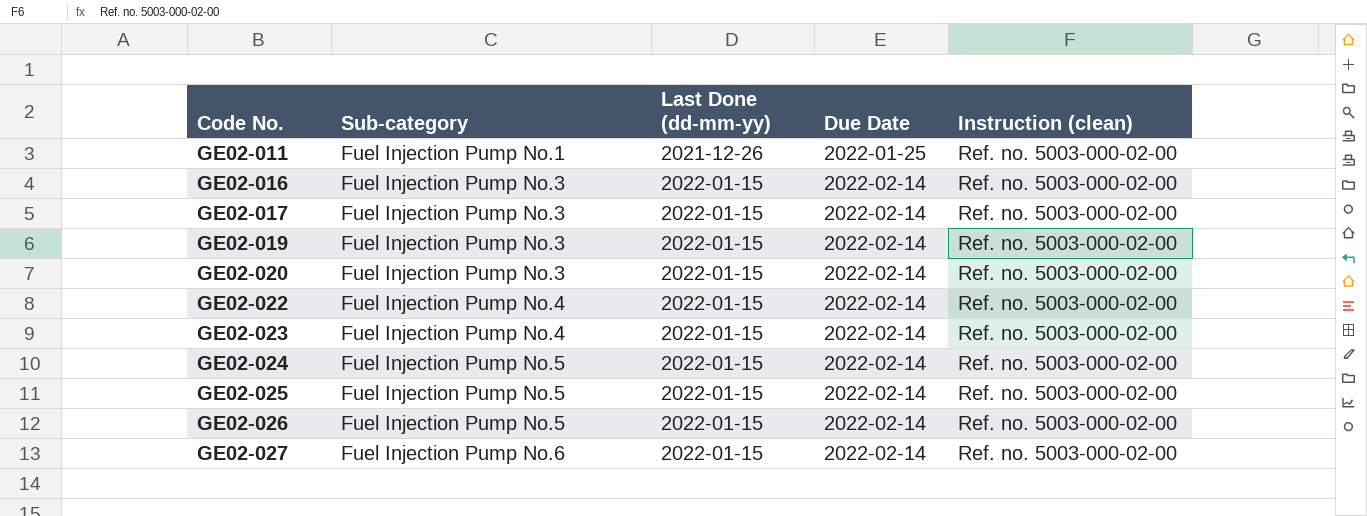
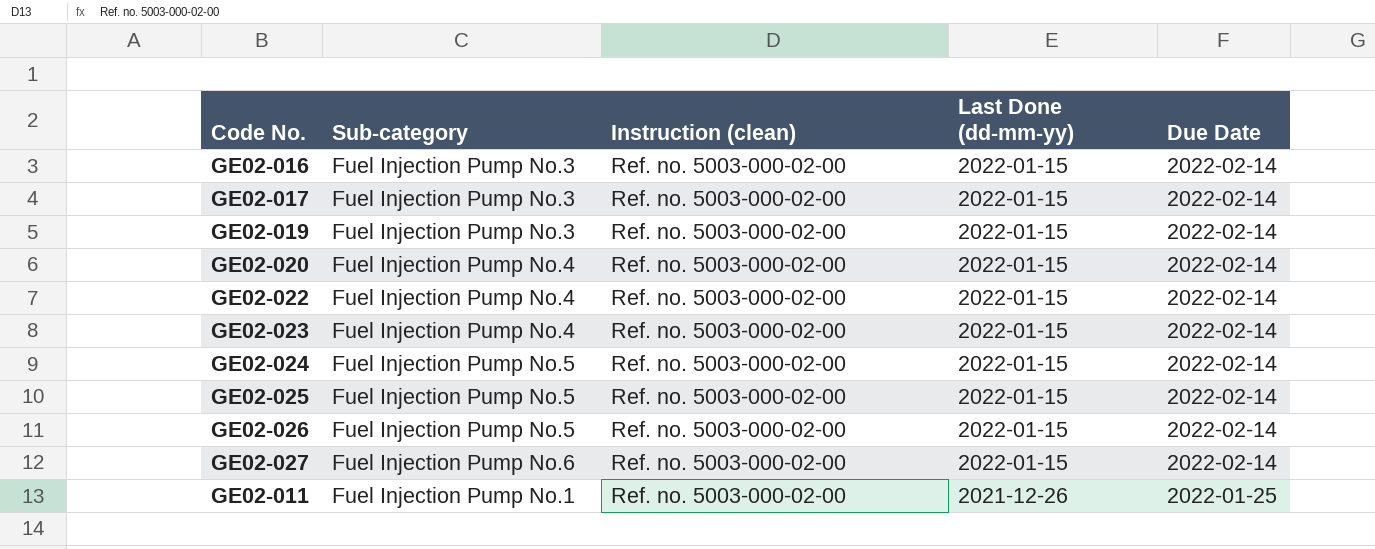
row order: Code No. ascending -> Last Done (dd-mm-yy) descending
column Instruction (clean) | position: 5 -> 3
GE02-020 | Sub-category: Fuel Injection Pump No.3 -> Fuel Injection Pump No.4

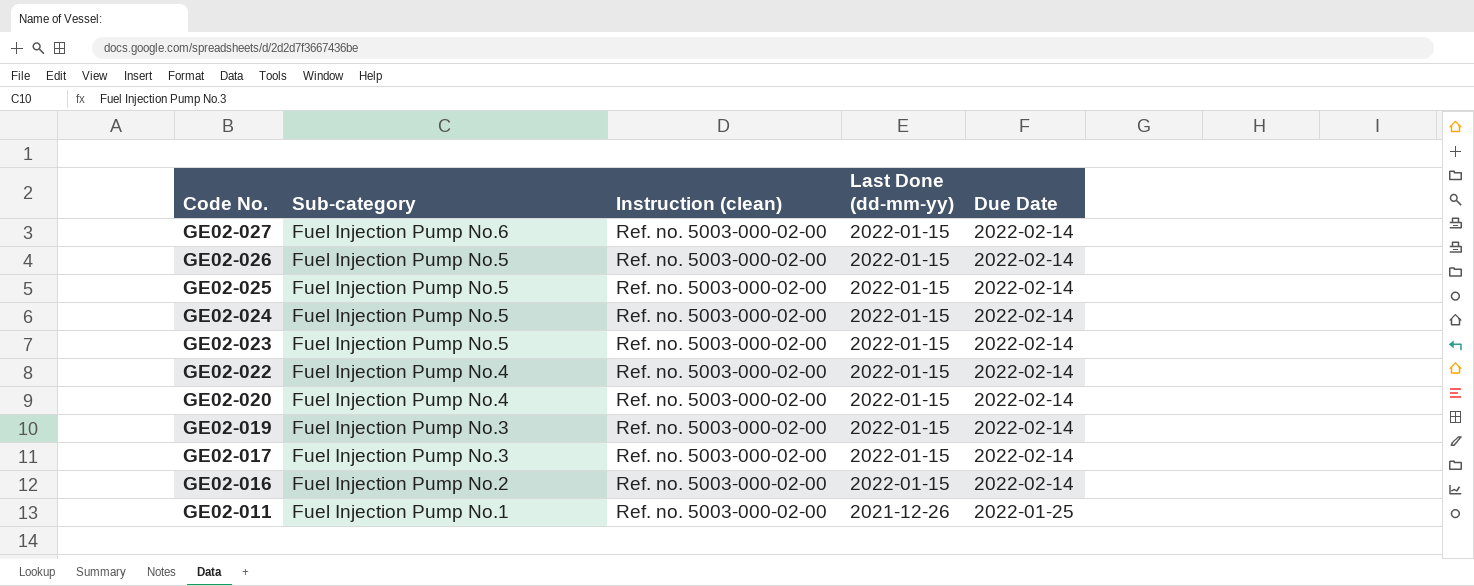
row order: Last Done (dd-mm-yy) descending -> Code No. descending
GE02-023 | Sub-category: Fuel Injection Pump No.4 -> Fuel Injection Pump No.5
GE02-016 | Sub-category: Fuel Injection Pump No.3 -> Fuel Injection Pump No.2

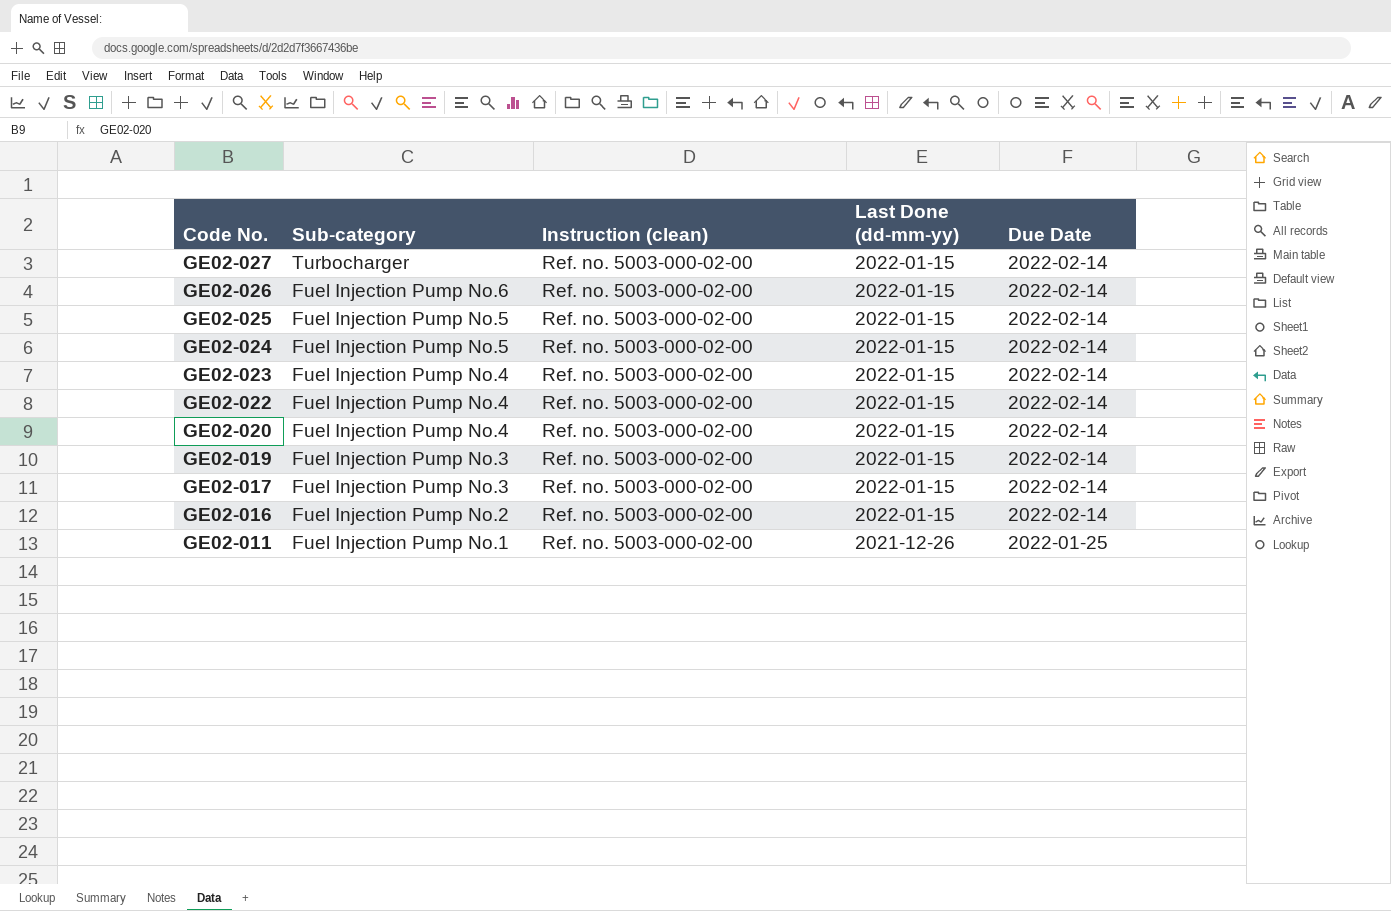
GE02-027 | Sub-category: Fuel Injection Pump No.6 -> Turbocharger
GE02-026 | Sub-category: Fuel Injection Pump No.5 -> Fuel Injection Pump No.6
GE02-023 | Sub-category: Fuel Injection Pump No.5 -> Fuel Injection Pump No.4

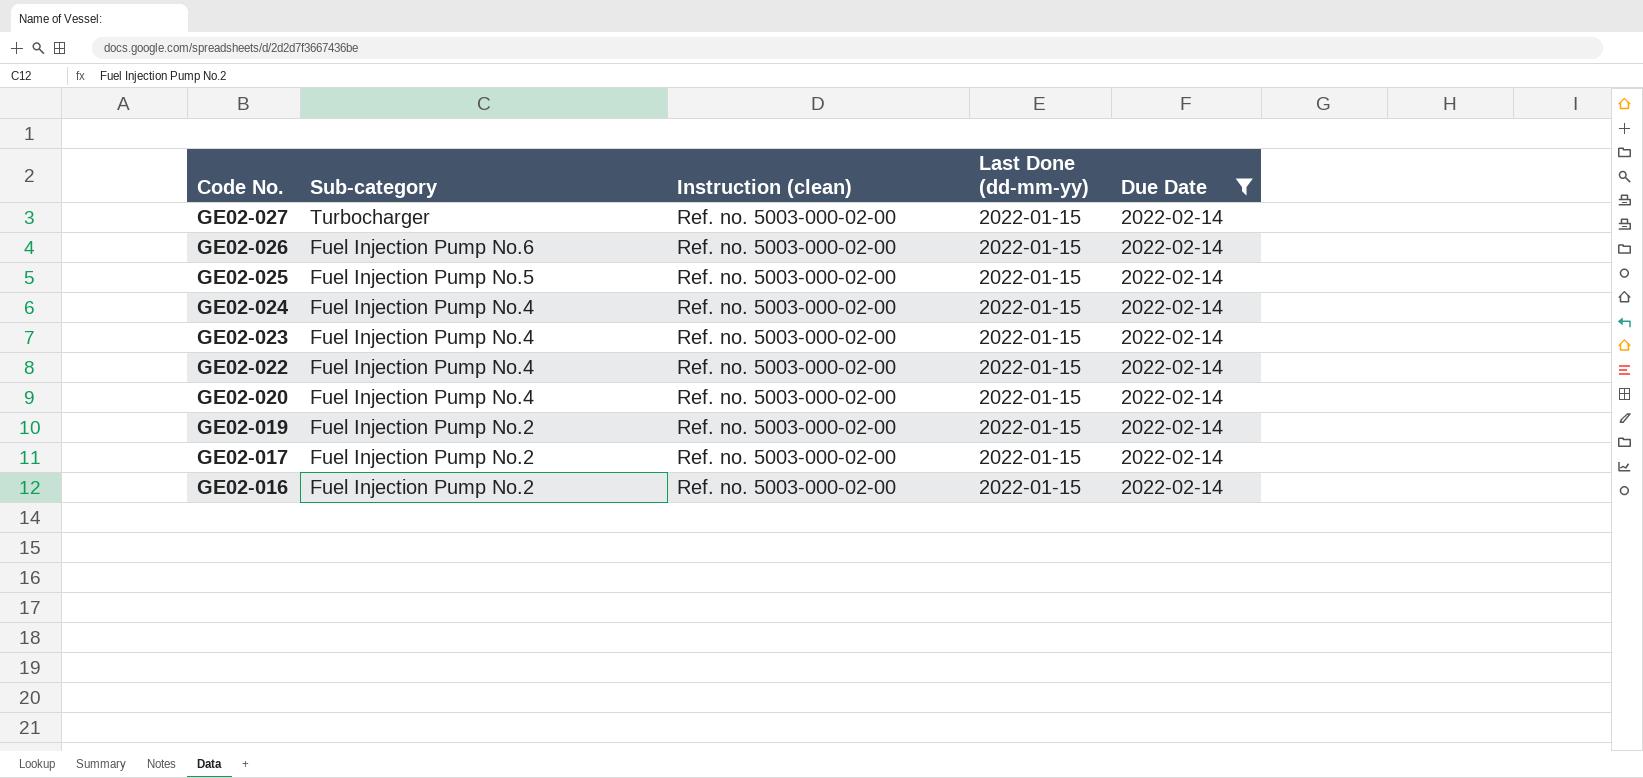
filter: none -> Due Date = 2022-02-14
GE02-024 | Sub-category: Fuel Injection Pump No.5 -> Fuel Injection Pump No.4
GE02-019 | Sub-category: Fuel Injection Pump No.3 -> Fuel Injection Pump No.2
GE02-017 | Sub-category: Fuel Injection Pump No.3 -> Fuel Injection Pump No.2

